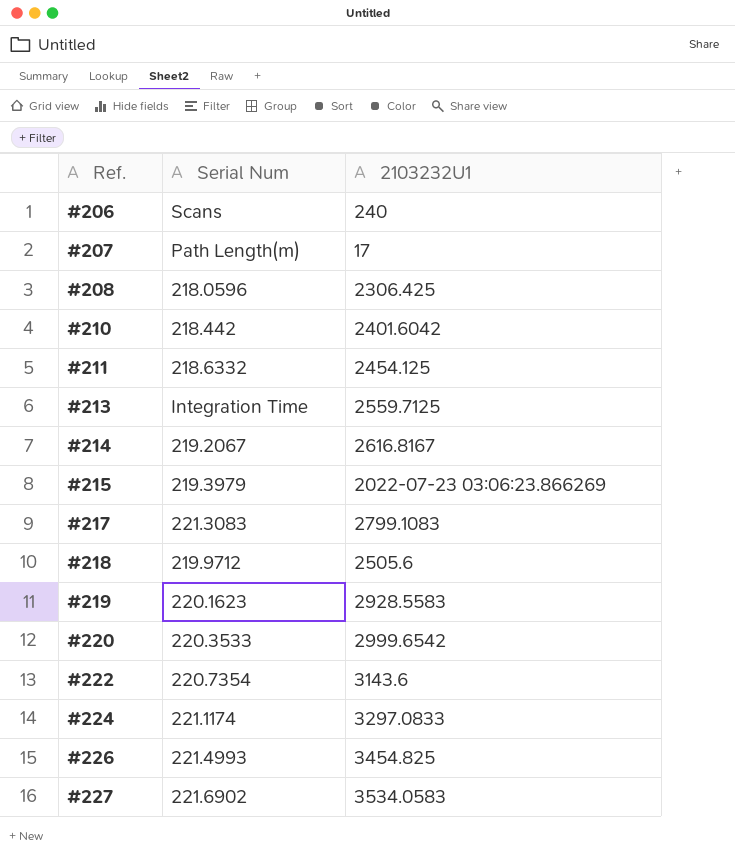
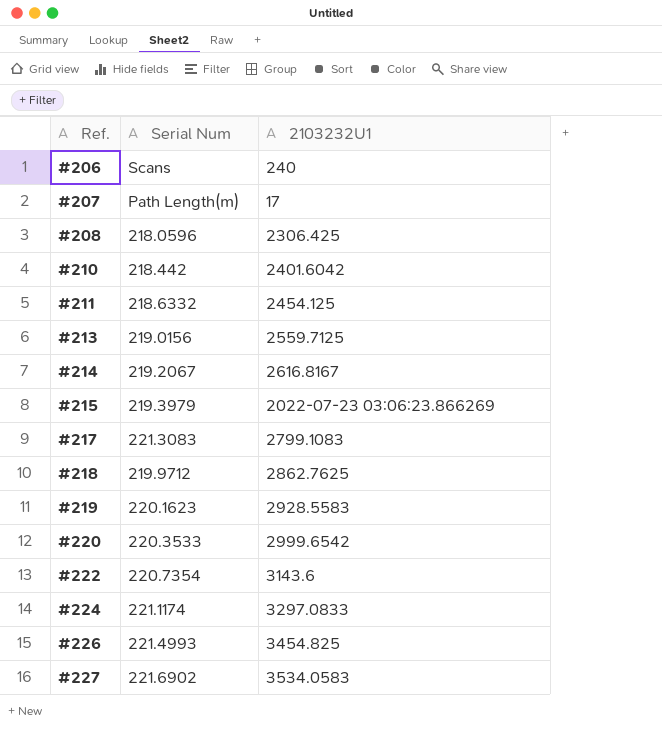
#213 | Serial Num: Integration Time -> 219.0156
#218 | 2103232U1: 2505.6 -> 2862.7625

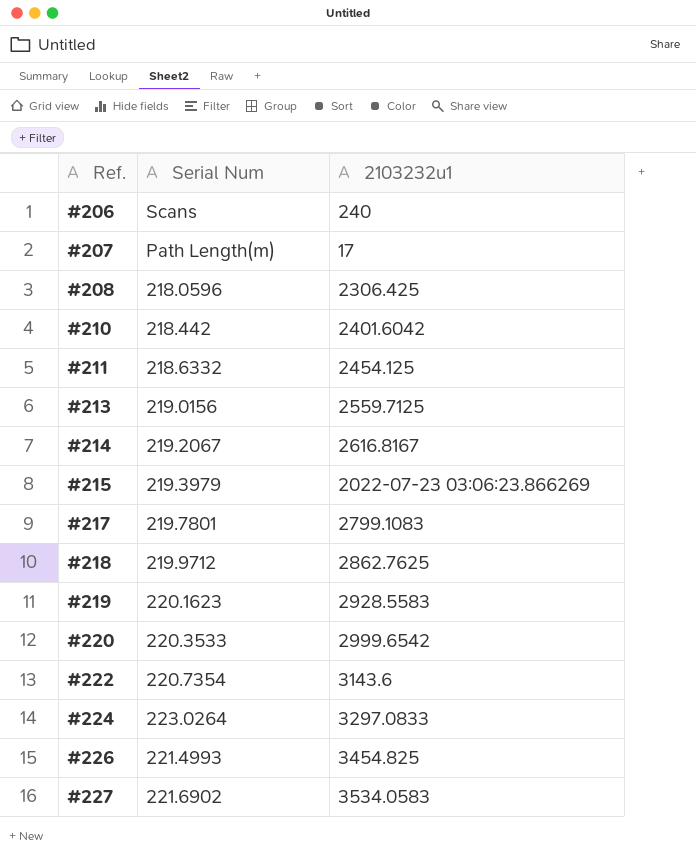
column name: 2103232U1 -> 2103232u1
#217 | Serial Num: 221.3083 -> 219.7801
#224 | Serial Num: 221.1174 -> 223.0264

